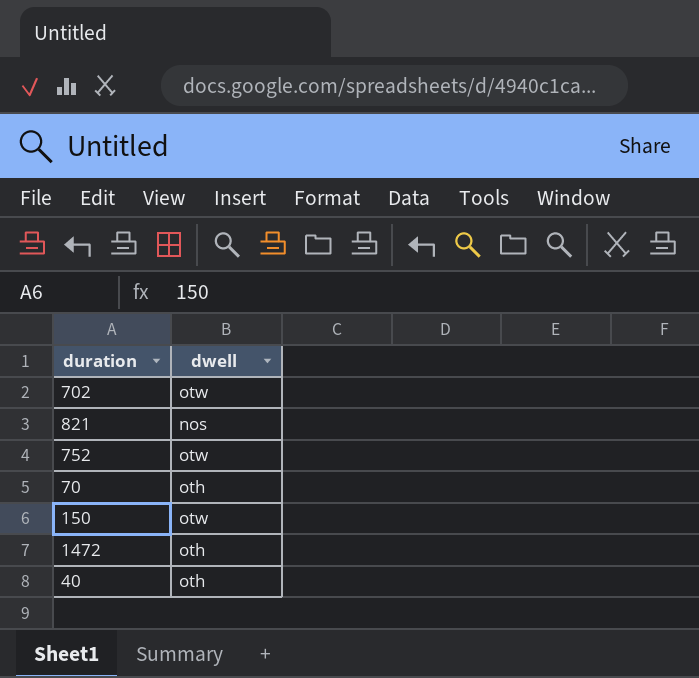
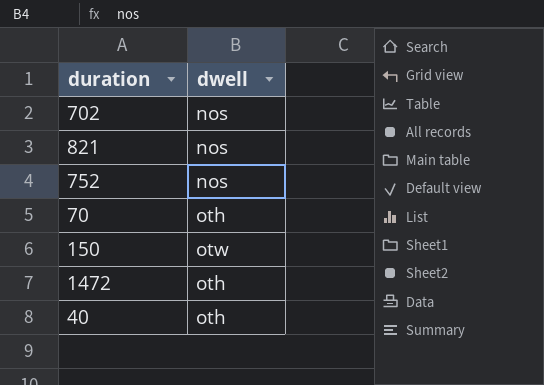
702 | dwell: otw -> nos
752 | dwell: otw -> nos

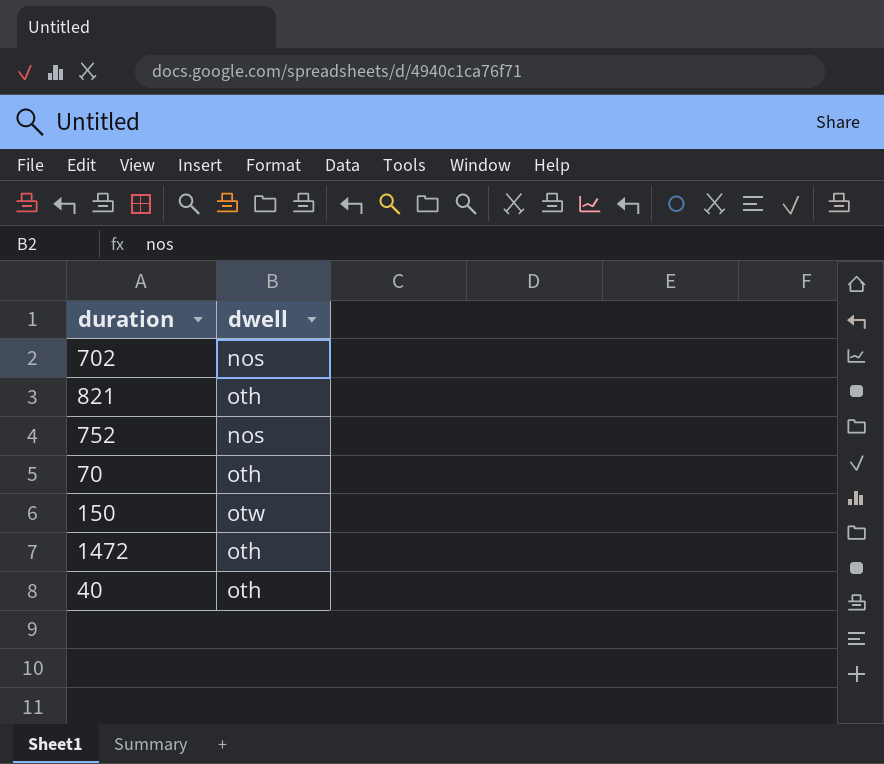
821 | dwell: nos -> oth

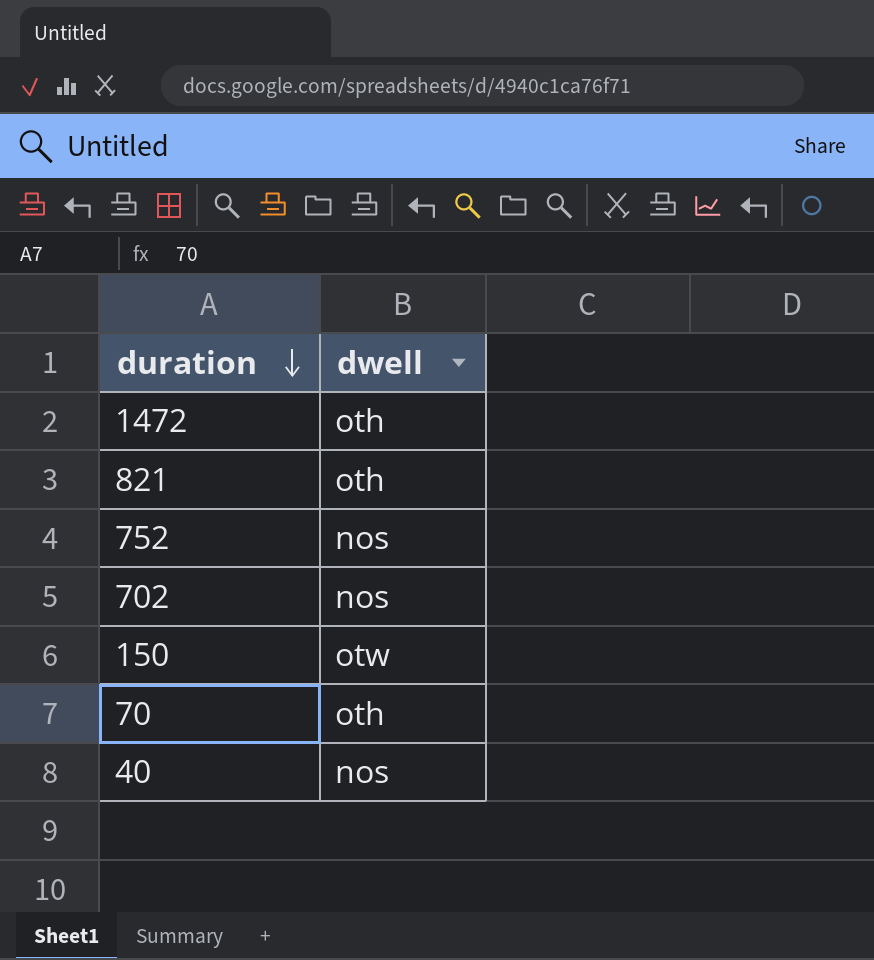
row order: none -> duration descending
40 | dwell: oth -> nos

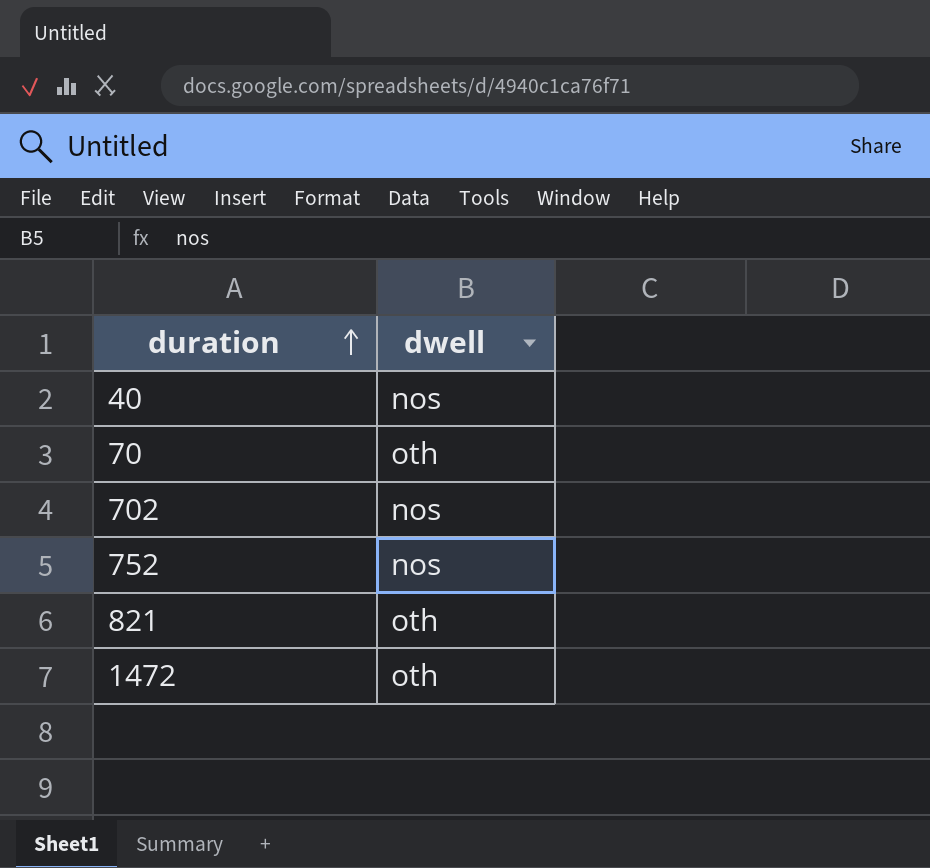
row order: duration descending -> duration ascending
row 150: otw -> none

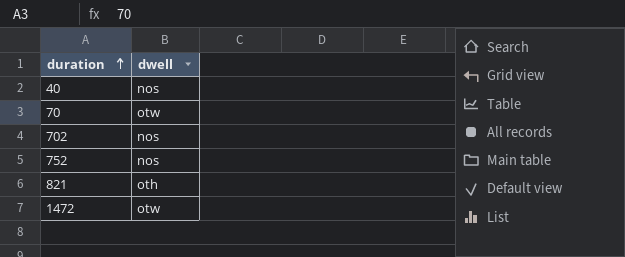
70 | dwell: oth -> otw
1472 | dwell: oth -> otw

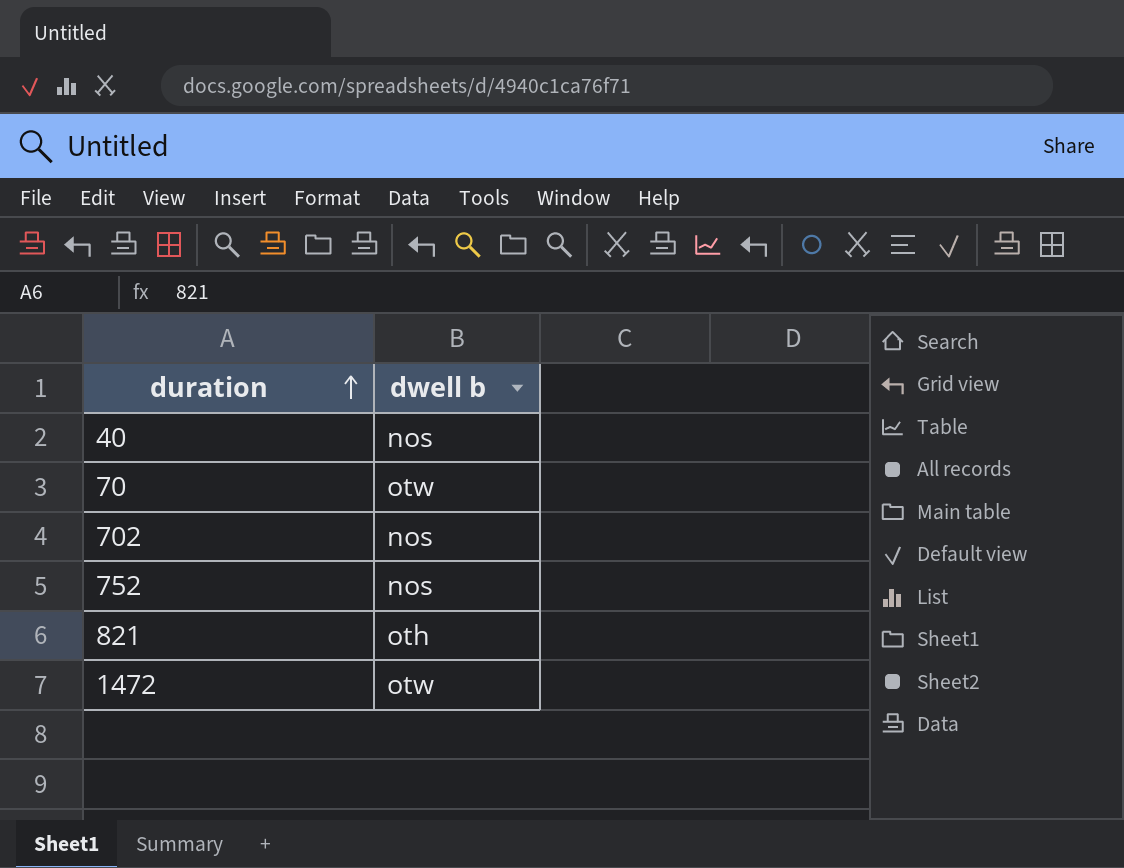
column name: dwell -> dwell b

